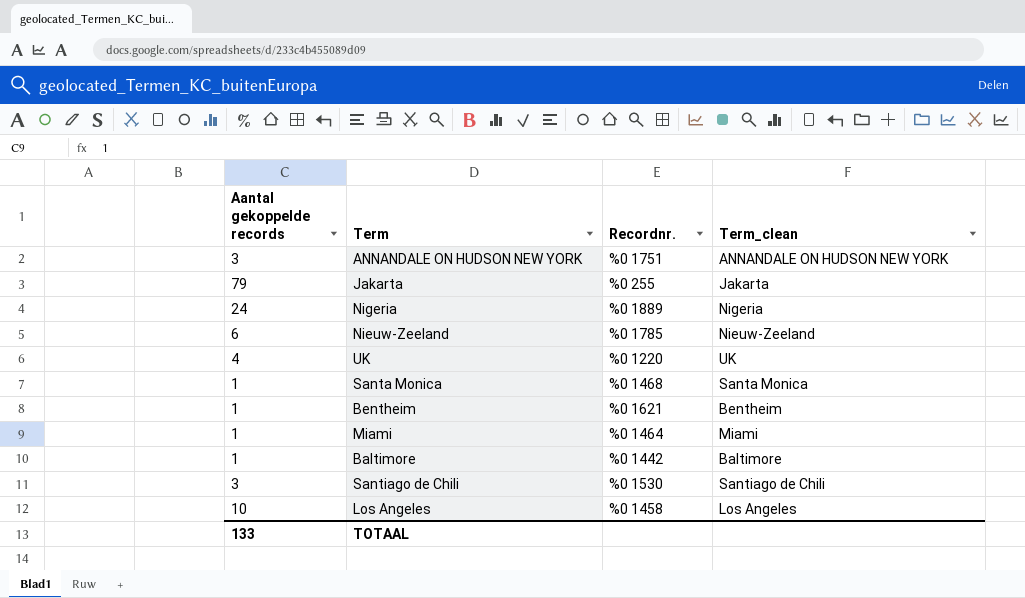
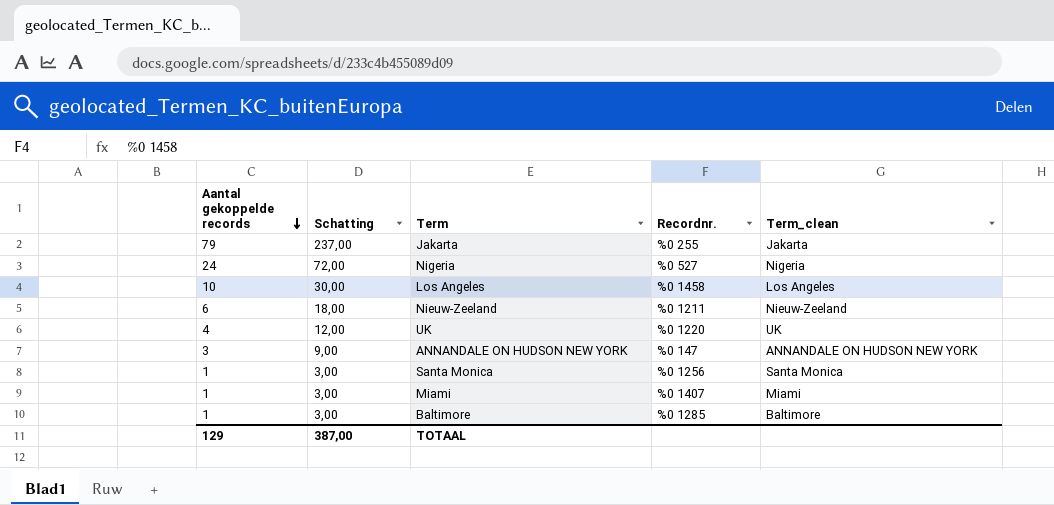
row order: none -> Aantal gekoppelde records descending
column Schatting | formula: none -> [Aantal gekoppelde records] * 3
row Bentheim: 1 | %0 1621 | Bentheim -> none
row Santiago de Chili: 3 | %0 1530 | Santiago de Chili -> none
Nigeria | Recordnr.: %0 1889 -> %0 527
Nieuw-Zeeland | Recordnr.: %0 1785 -> %0 1211
ANNANDALE ON HUDSON NEW YORK | Recordnr.: %0 1751 -> %0 147
Santa Monica | Recordnr.: %0 1468 -> %0 1256
Miami | Recordnr.: %0 1464 -> %0 1407
Baltimore | Recordnr.: %0 1442 -> %0 1285
TOTAAL | Aantal gekoppelde records: 133 -> 129

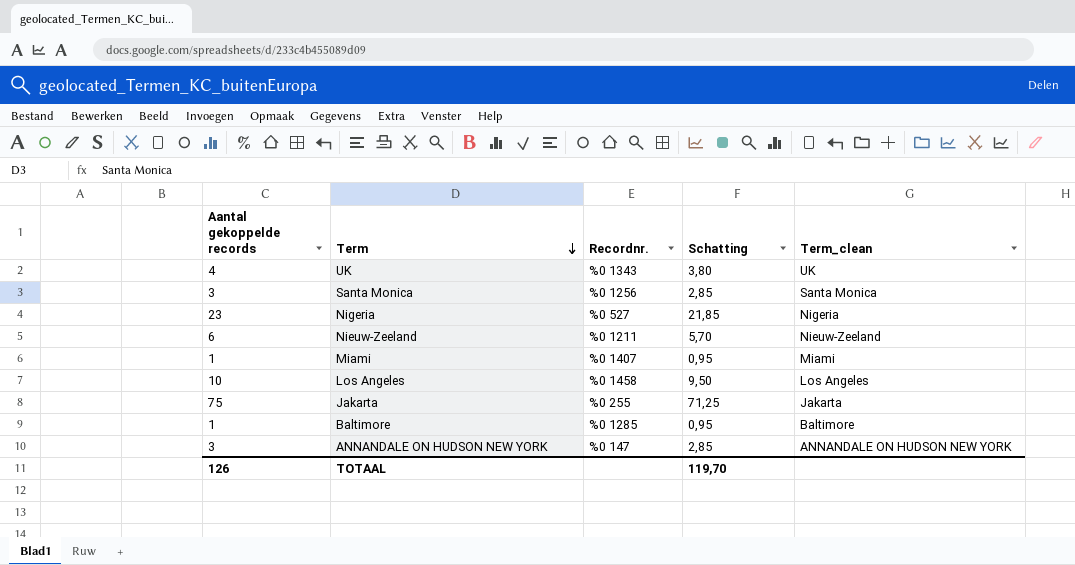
row order: Aantal gekoppelde records descending -> Term descending
column Schatting | formula: [Aantal gekoppelde records] * 3 -> [Aantal gekoppelde records] * 0,95
column Schatting | position: 2 -> 4
UK | Recordnr.: %0 1220 -> %0 1343
Santa Monica | Aantal gekoppelde records: 1 -> 3
Nigeria | Aantal gekoppelde records: 24 -> 23
Jakarta | Aantal gekoppelde records: 79 -> 75
TOTAAL | Aantal gekoppelde records: 129 -> 126
TOTAAL | Schatting: 387,00 -> 119,70

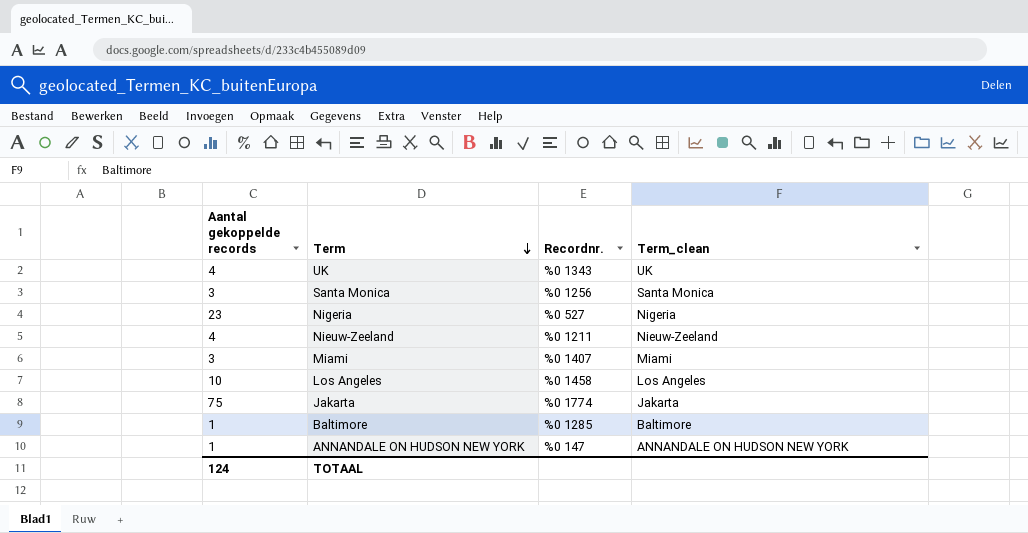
column Schatting | formula: [Aantal gekoppelde records] * 0,95 -> none
Nieuw-Zeeland | Aantal gekoppelde records: 6 -> 4
Miami | Aantal gekoppelde records: 1 -> 3
Jakarta | Recordnr.: %0 255 -> %0 1774
ANNANDALE ON HUDSON NEW YORK | Aantal gekoppelde records: 3 -> 1
TOTAAL | Aantal gekoppelde records: 126 -> 124

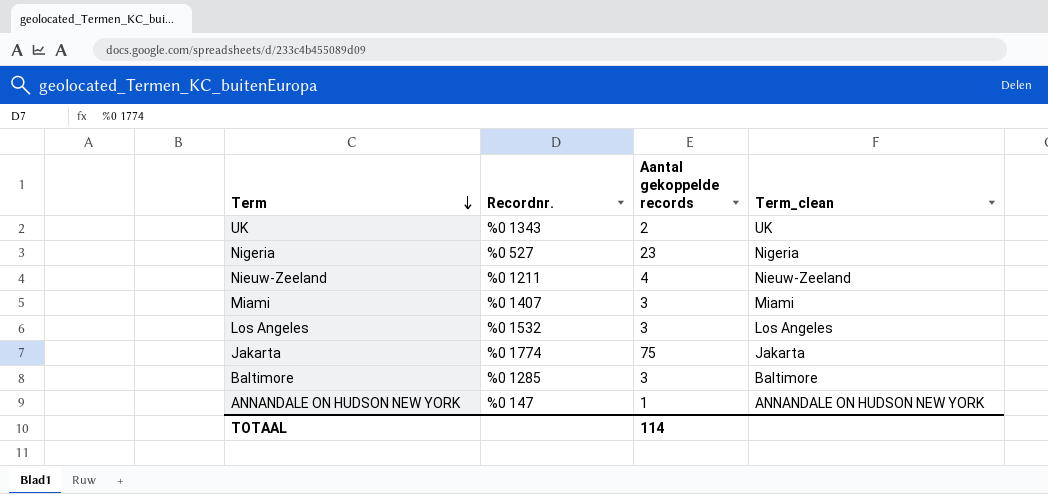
column Aantal gekoppelde records | position: 1 -> 3
row Santa Monica: 3 | %0 1256 | Santa Monica -> none
UK | Aantal gekoppelde records: 4 -> 2
Los Angeles | Recordnr.: %0 1458 -> %0 1532
Los Angeles | Aantal gekoppelde records: 10 -> 3
Baltimore | Aantal gekoppelde records: 1 -> 3
TOTAAL | Aantal gekoppelde records: 124 -> 114

